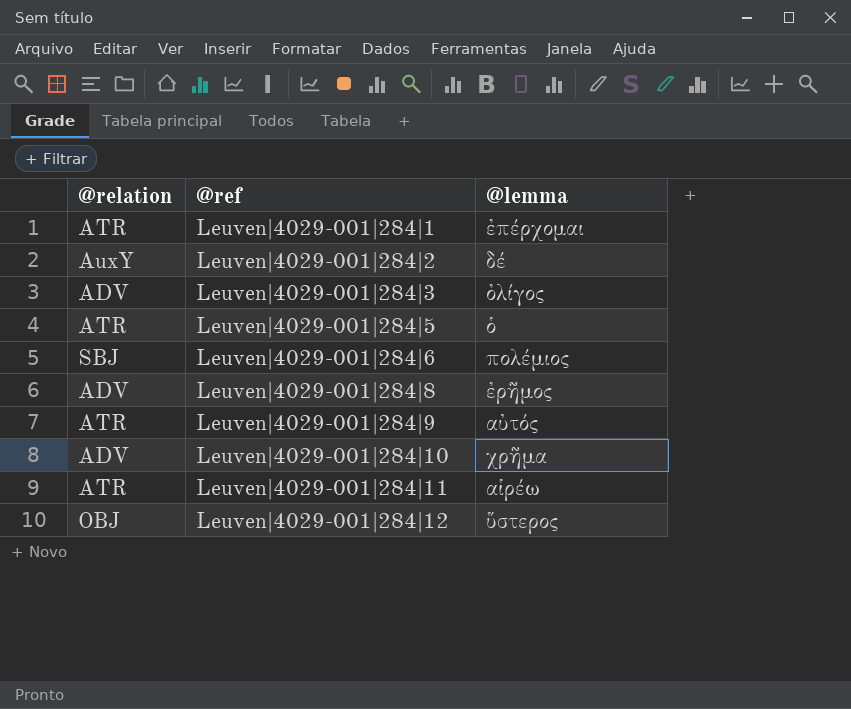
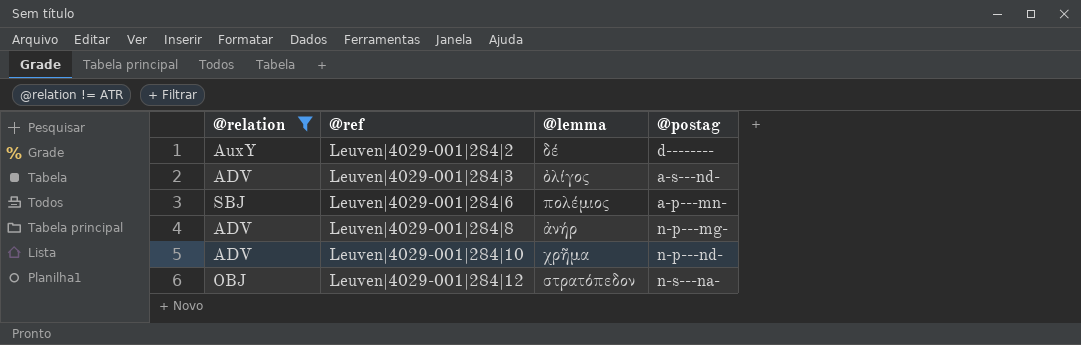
filter: none -> @relation != ATR
column @postag | position: none -> 4
Leuven|4029-001|284|8 | @lemma: ἐρῆμος -> ἀνήρ
Leuven|4029-001|284|12 | @lemma: ὕστερος -> στρατόπεδον

